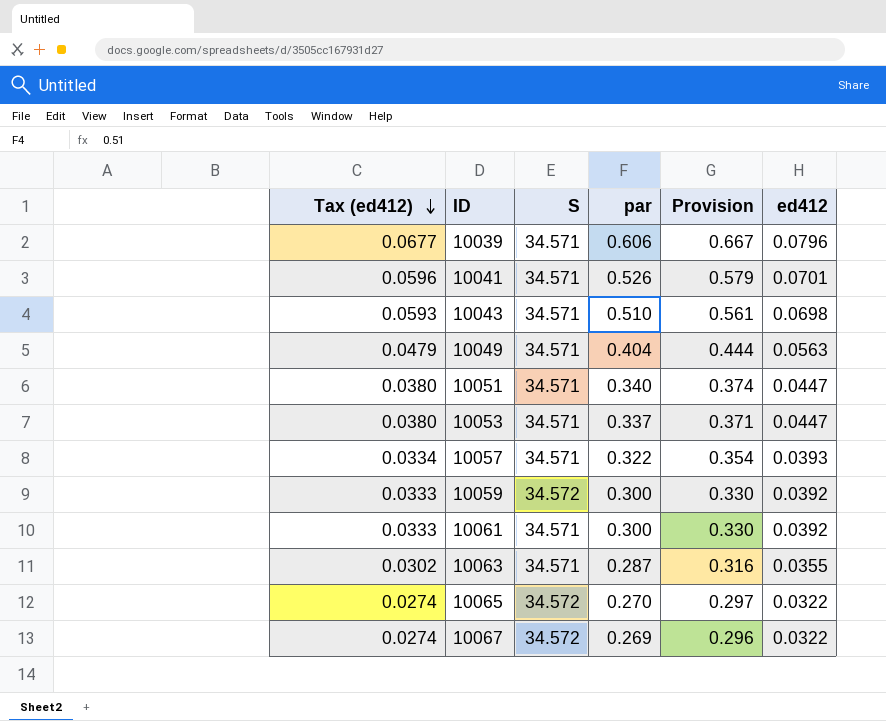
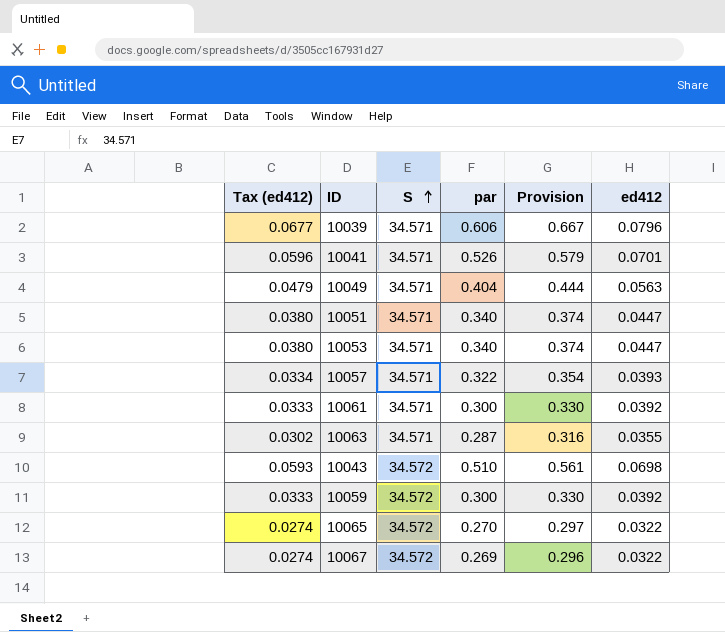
row order: Tax (ed412) descending -> S ascending
10053 | par: 0.337 -> 0.340
10053 | Provision: 0.371 -> 0.374
10043 | S: 34.571 -> 34.572

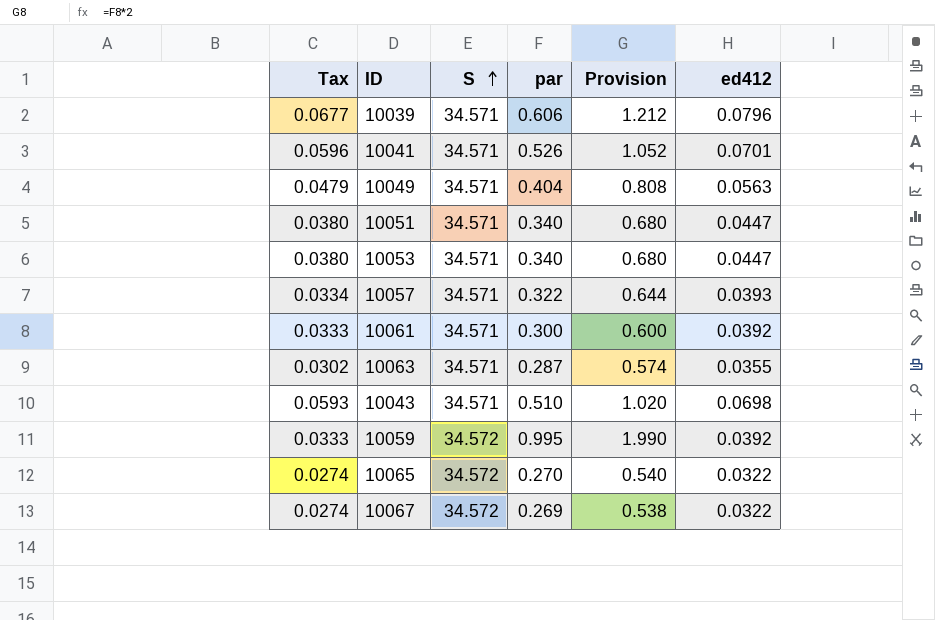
column name: Tax (ed412) -> Tax
column Provision | formula: [par] * 1.1 -> [par] * 2
10043 | S: 34.572 -> 34.571
10059 | par: 0.300 -> 0.995

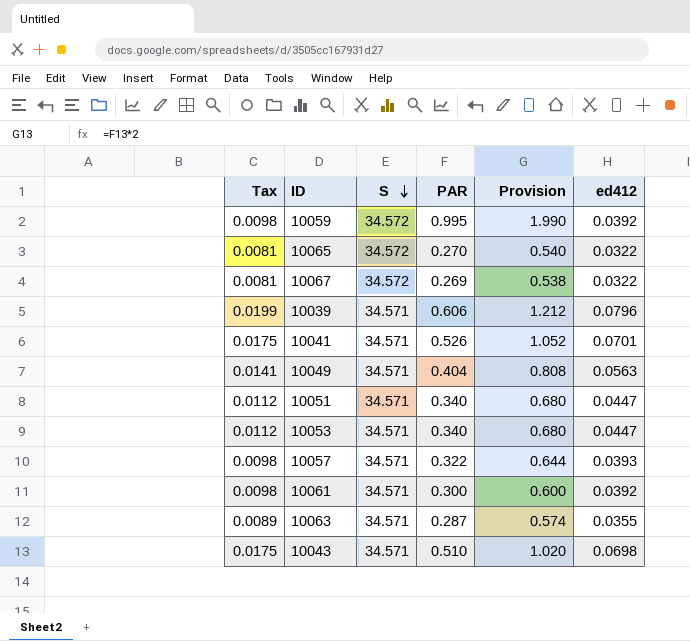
row order: S ascending -> S descending
column Tax | formula: [ed412] * 0.85 -> [ed412] * 0.25
column name: par -> PAR

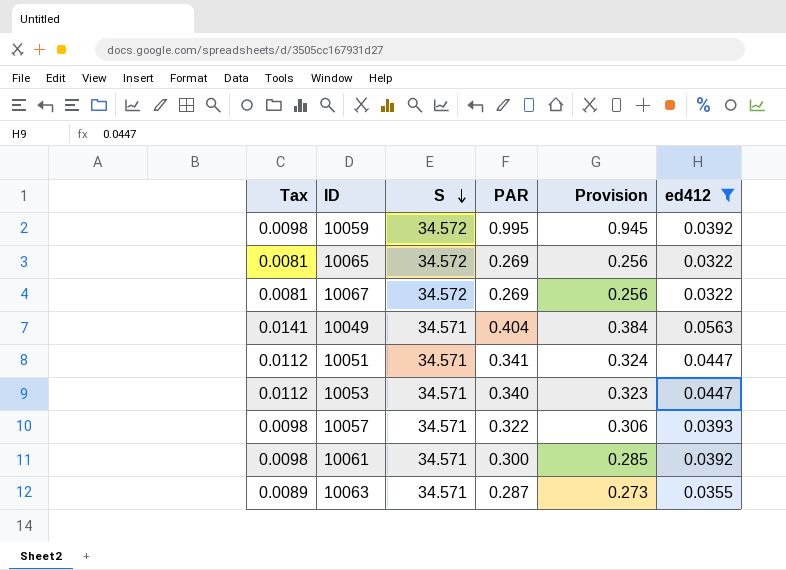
filter: none -> ed412 <= 0.0563
column Provision | formula: [PAR] * 2 -> [PAR] * 0.95
10065 | PAR: 0.270 -> 0.269
10051 | PAR: 0.340 -> 0.341

